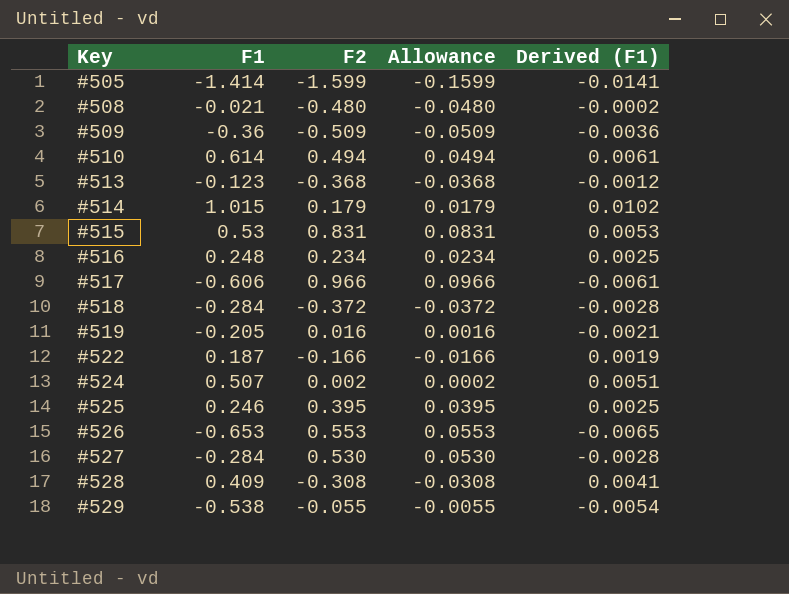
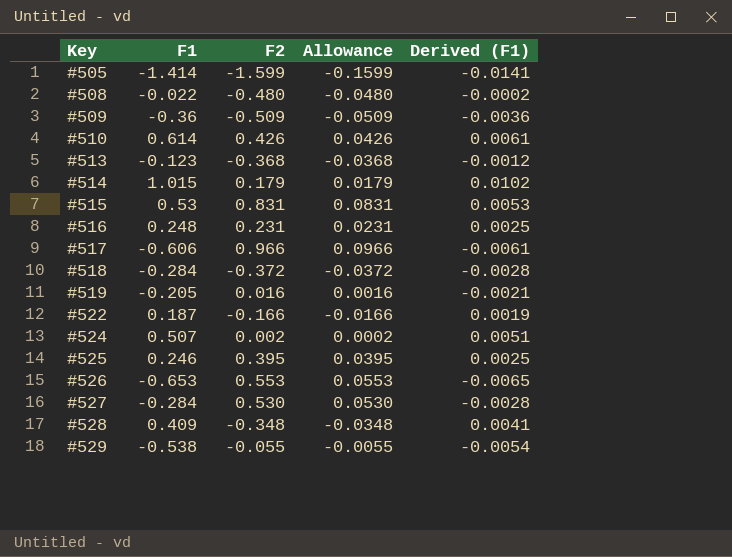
#508 | F1: -0.021 -> -0.022
#510 | F2: 0.494 -> 0.426
#510 | Allowance: 0.0494 -> 0.0426
#516 | F2: 0.234 -> 0.231
#516 | Allowance: 0.0234 -> 0.0231
#528 | F2: -0.308 -> -0.348
#528 | Allowance: -0.0308 -> -0.0348

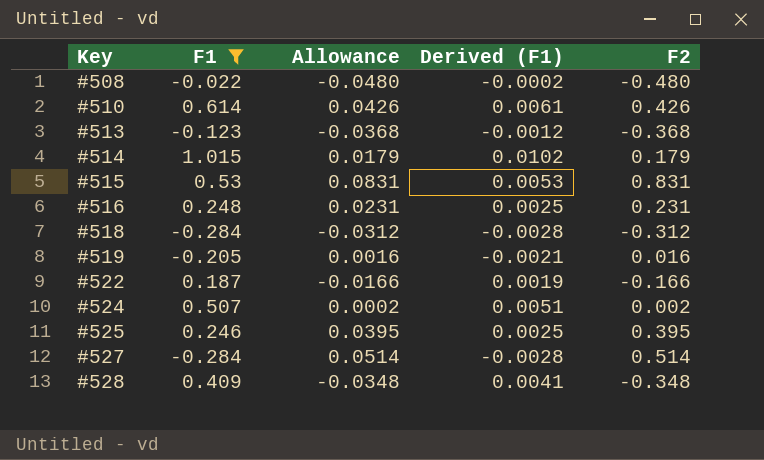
filter: none -> F1 >= -0.284
column F2 | position: 3 -> 5
#518 | Allowance: -0.0372 -> -0.0312
#518 | F2: -0.372 -> -0.312
#527 | Allowance: 0.0530 -> 0.0514
#527 | F2: 0.530 -> 0.514

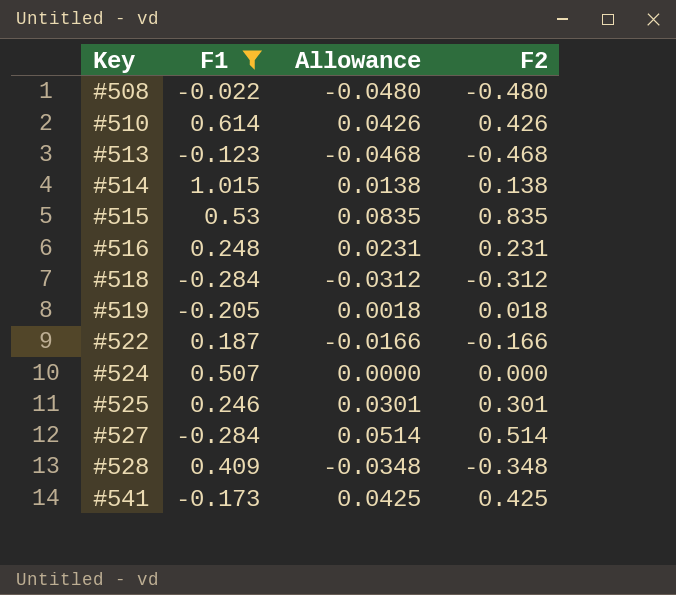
column Derived (F1) | formula: [F1] * 0.01 -> none
#513 | Allowance: -0.0368 -> -0.0468
#513 | F2: -0.368 -> -0.468
#514 | Allowance: 0.0179 -> 0.0138
#514 | F2: 0.179 -> 0.138
#515 | Allowance: 0.0831 -> 0.0835
#515 | F2: 0.831 -> 0.835
#519 | Allowance: 0.0016 -> 0.0018
#519 | F2: 0.016 -> 0.018
#524 | Allowance: 0.0002 -> 0.0000
#524 | F2: 0.002 -> 0.000
#525 | Allowance: 0.0395 -> 0.0301
#525 | F2: 0.395 -> 0.301
row #541: none -> -0.173 | 0.0425 | 0.425

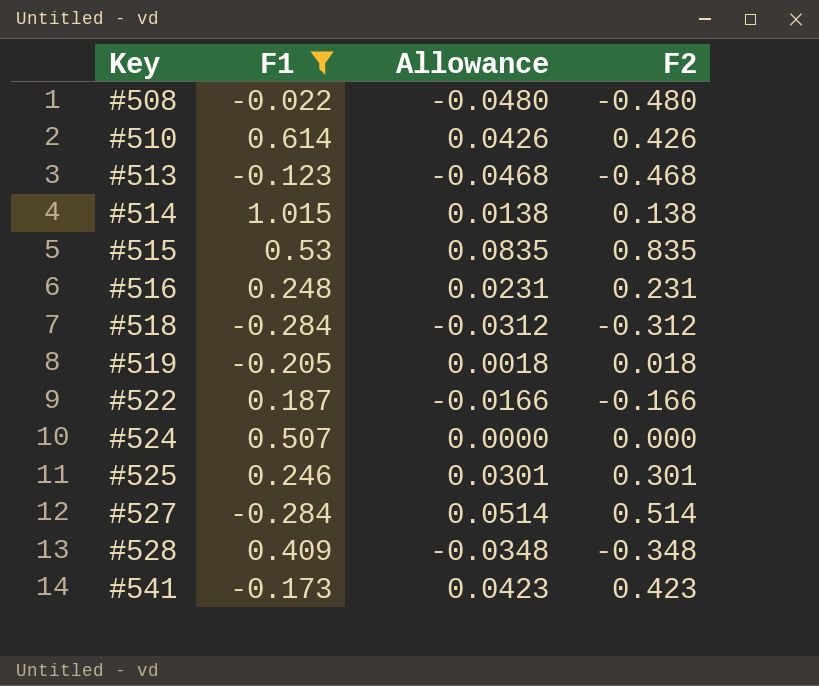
#541 | Allowance: 0.0425 -> 0.0423
#541 | F2: 0.425 -> 0.423

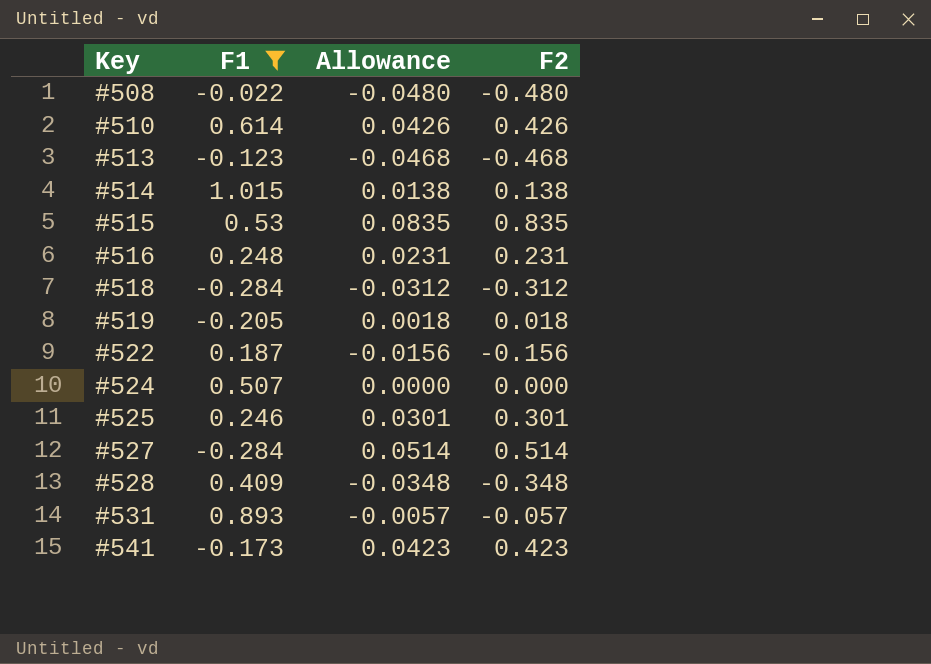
#522 | Allowance: -0.0166 -> -0.0156
#522 | F2: -0.166 -> -0.156
row #531: none -> 0.893 | -0.0057 | -0.057

